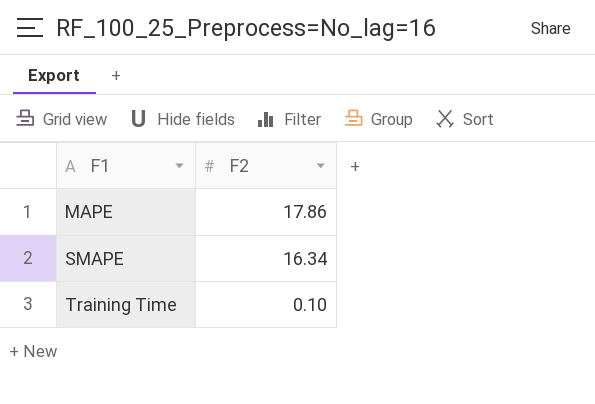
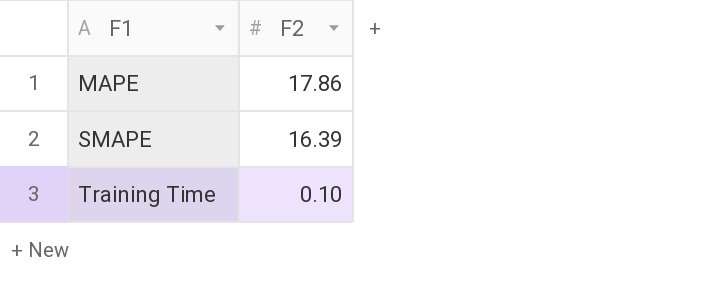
SMAPE | F2: 16.34 -> 16.39

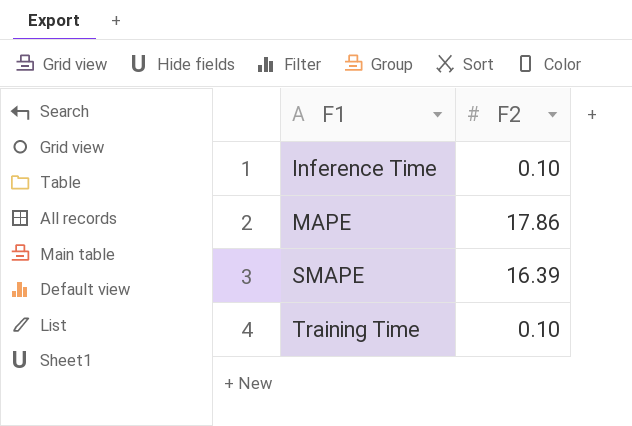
row Inference Time: none -> 0.10

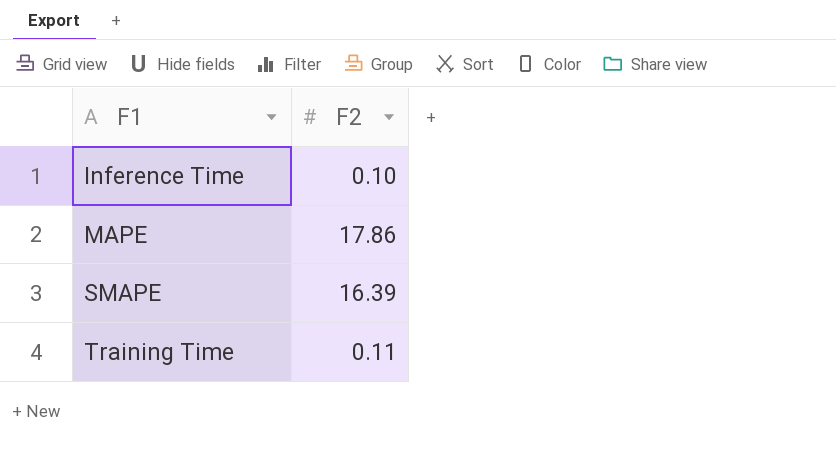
Training Time | F2: 0.10 -> 0.11

